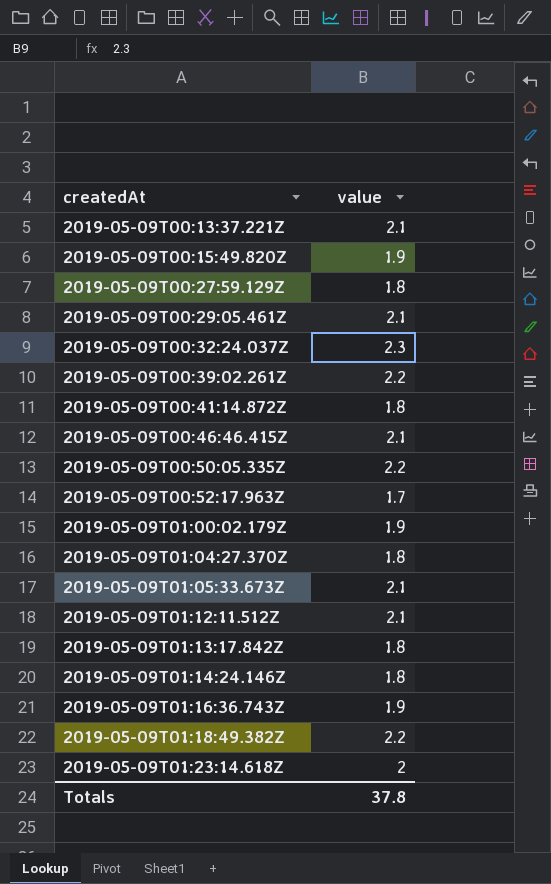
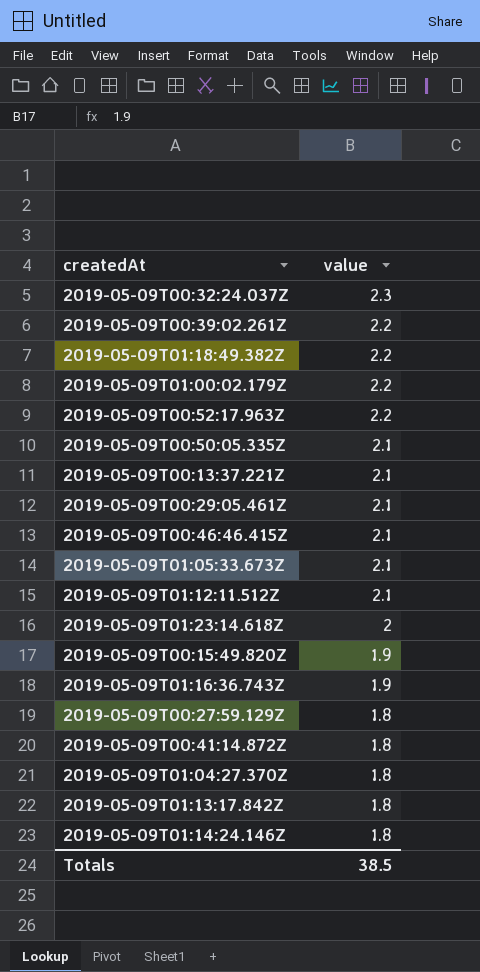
row order: createdAt ascending -> value descending
2019-05-09T01:00:02.179Z | value: 1.9 -> 2.2
2019-05-09T00:52:17.963Z | value: 1.7 -> 2.2
2019-05-09T00:50:05.335Z | value: 2.2 -> 2.1
Totals | value: 37.8 -> 38.5

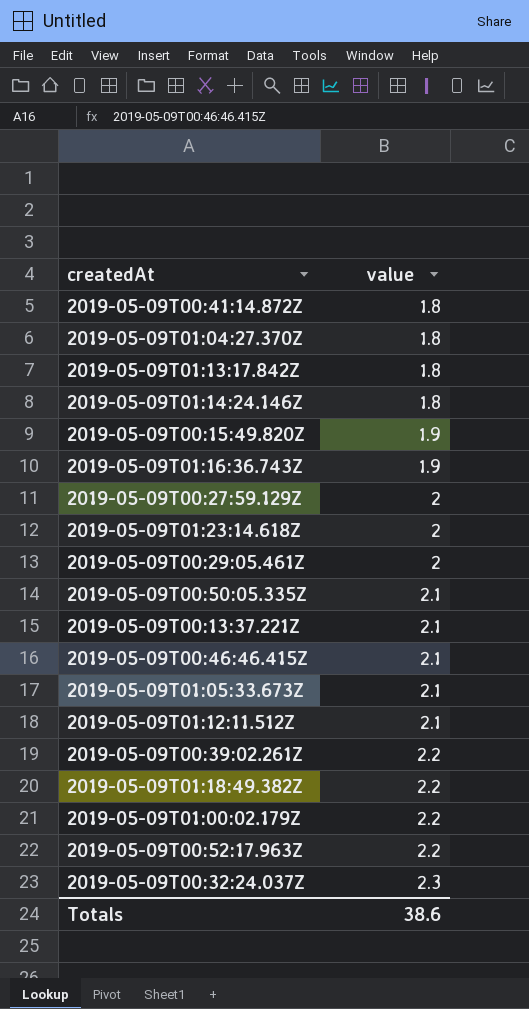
row order: value descending -> value ascending
2019-05-09T00:27:59.129Z | value: 1.8 -> 2
2019-05-09T00:29:05.461Z | value: 2.1 -> 2
Totals | value: 38.5 -> 38.6

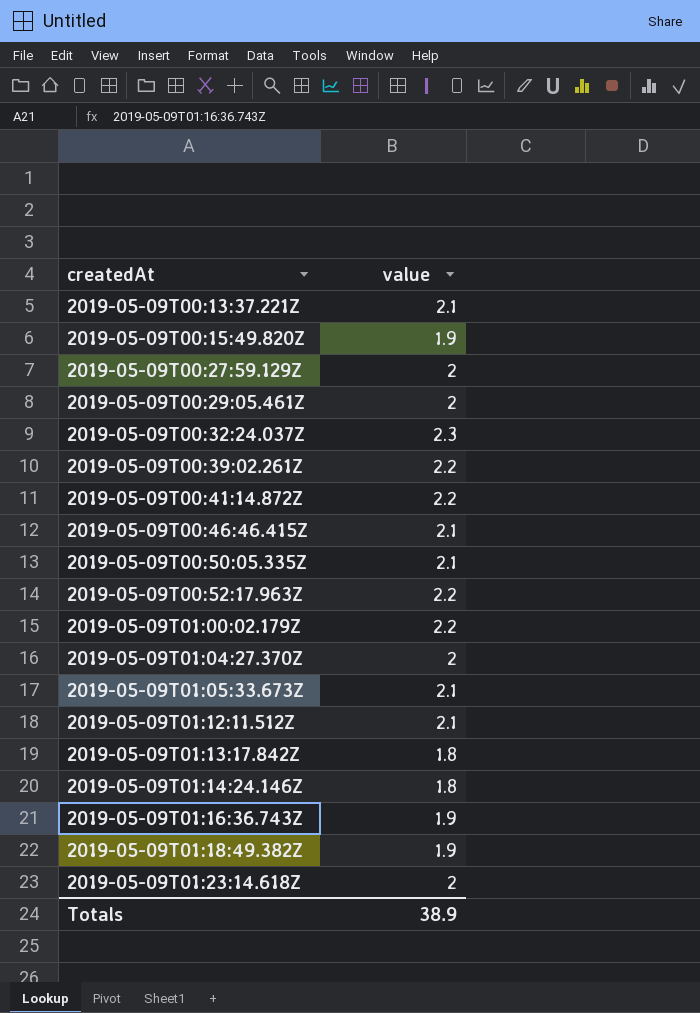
row order: value ascending -> createdAt ascending
2019-05-09T00:41:14.872Z | value: 1.8 -> 2.2
2019-05-09T01:04:27.370Z | value: 1.8 -> 2
2019-05-09T01:18:49.382Z | value: 2.2 -> 1.9
Totals | value: 38.6 -> 38.9

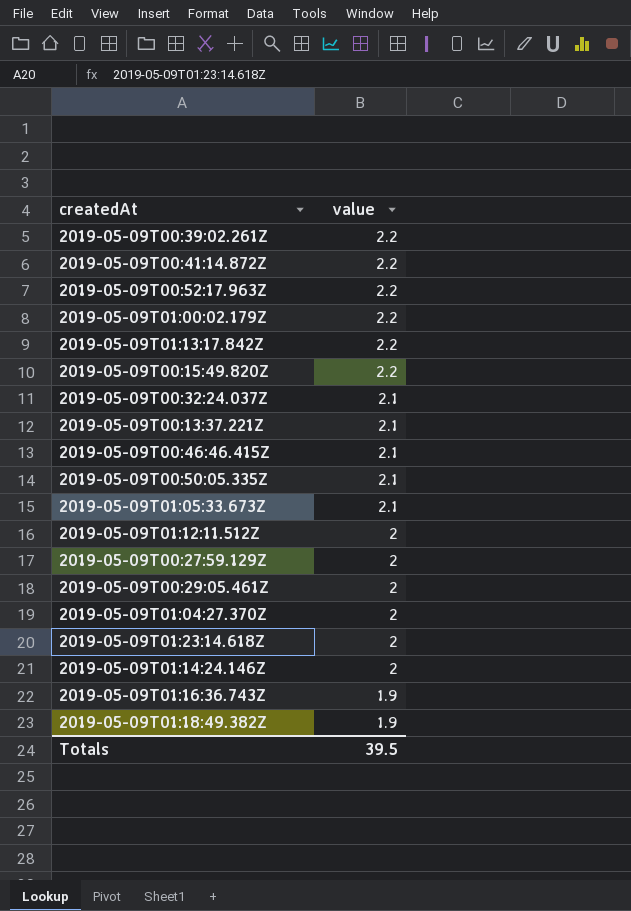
row order: createdAt ascending -> value descending
2019-05-09T01:13:17.842Z | value: 1.8 -> 2.2
2019-05-09T00:15:49.820Z | value: 1.9 -> 2.2
2019-05-09T00:32:24.037Z | value: 2.3 -> 2.1
2019-05-09T01:12:11.512Z | value: 2.1 -> 2
2019-05-09T01:14:24.146Z | value: 1.8 -> 2
Totals | value: 38.9 -> 39.5

